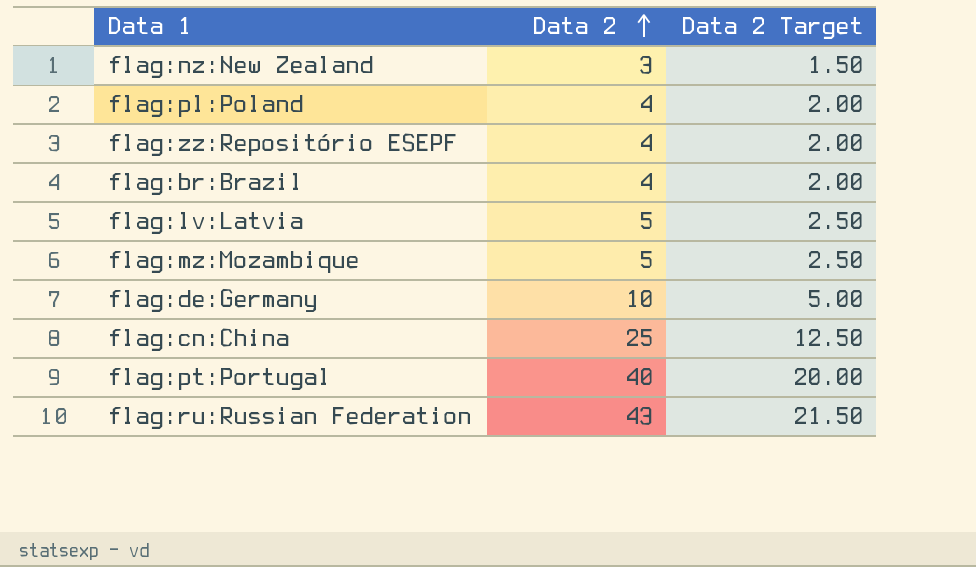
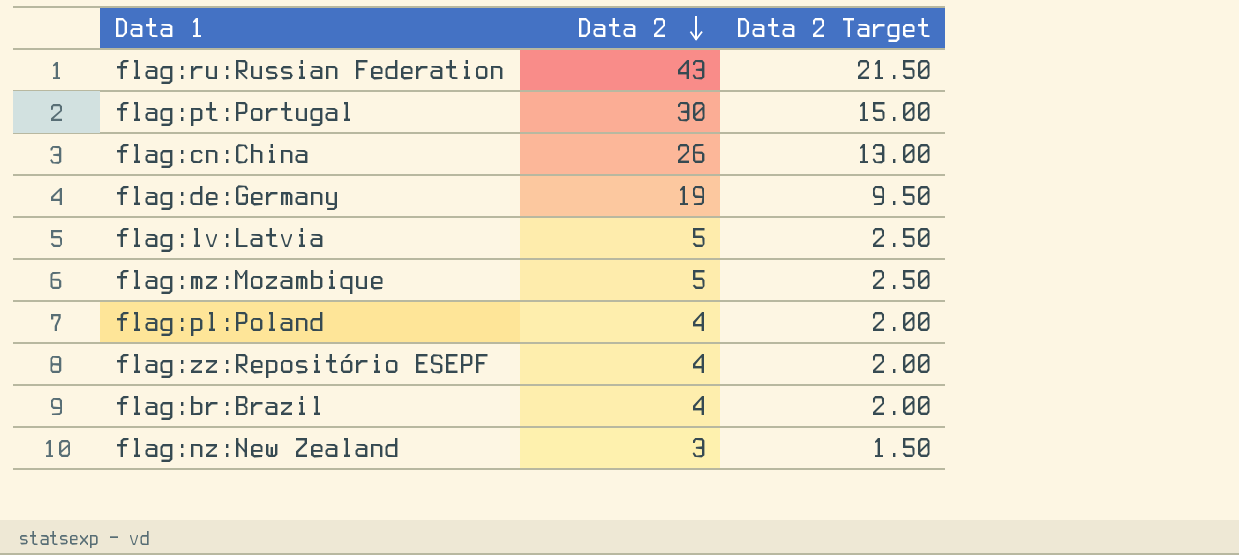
row order: Data 2 ascending -> Data 2 descending
flag:pt:Portugal | Data 2: 40 -> 30
flag:pt:Portugal | Data 2 Target: 20.00 -> 15.00
flag:cn:China | Data 2: 25 -> 26
flag:cn:China | Data 2 Target: 12.50 -> 13.00
flag:de:Germany | Data 2: 10 -> 19
flag:de:Germany | Data 2 Target: 5.00 -> 9.50

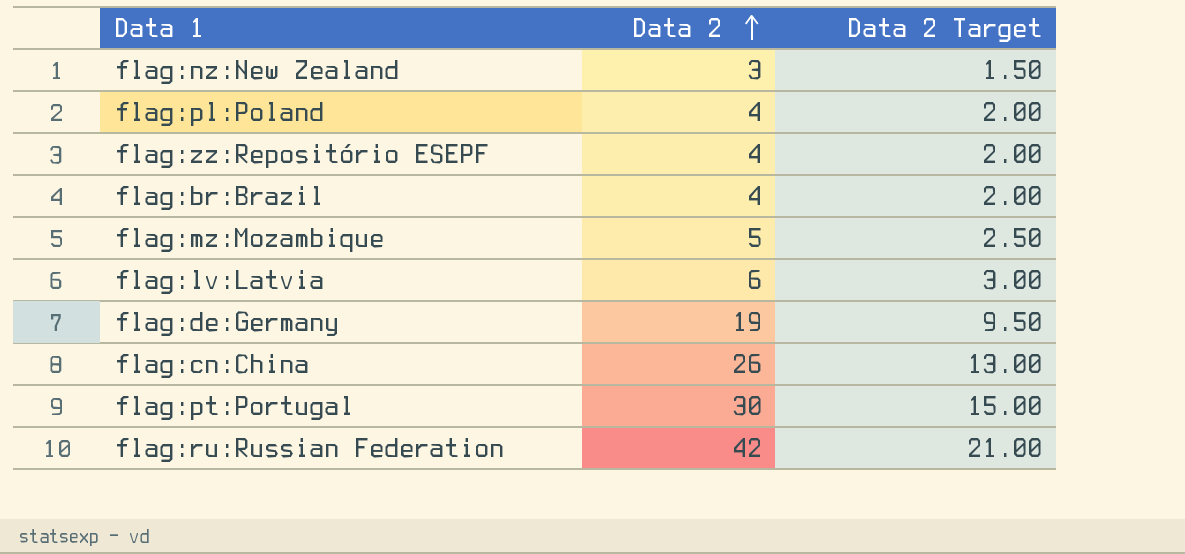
row order: Data 2 descending -> Data 2 ascending
flag:lv:Latvia | Data 2: 5 -> 6
flag:lv:Latvia | Data 2 Target: 2.50 -> 3.00
flag:ru:Russian Federation | Data 2: 43 -> 42
flag:ru:Russian Federation | Data 2 Target: 21.50 -> 21.00

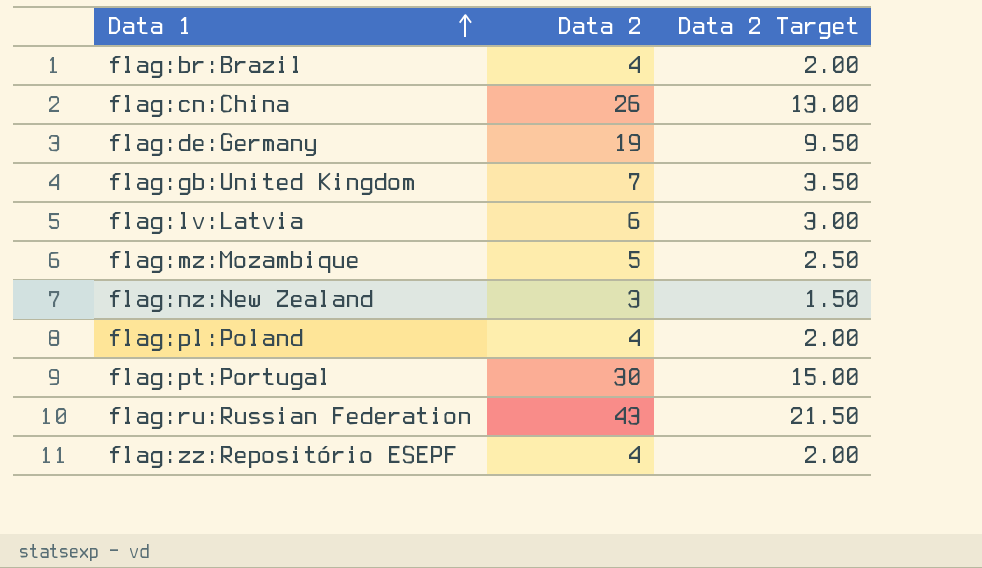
row order: Data 2 ascending -> Data 1 ascending
row flag:gb:United Kingdom: none -> 7 | 3.50
flag:ru:Russian Federation | Data 2: 42 -> 43
flag:ru:Russian Federation | Data 2 Target: 21.00 -> 21.50

